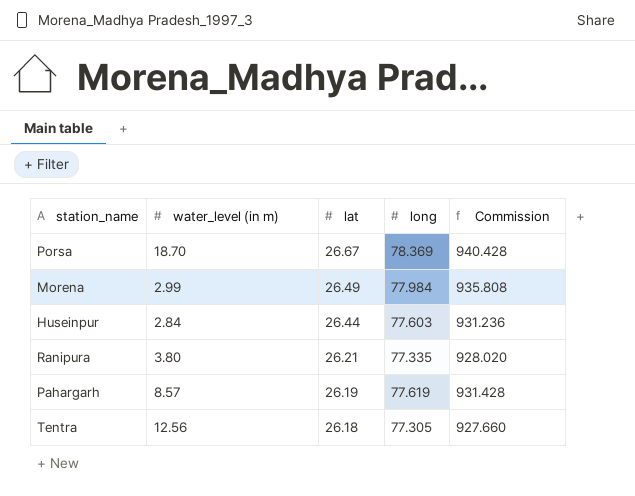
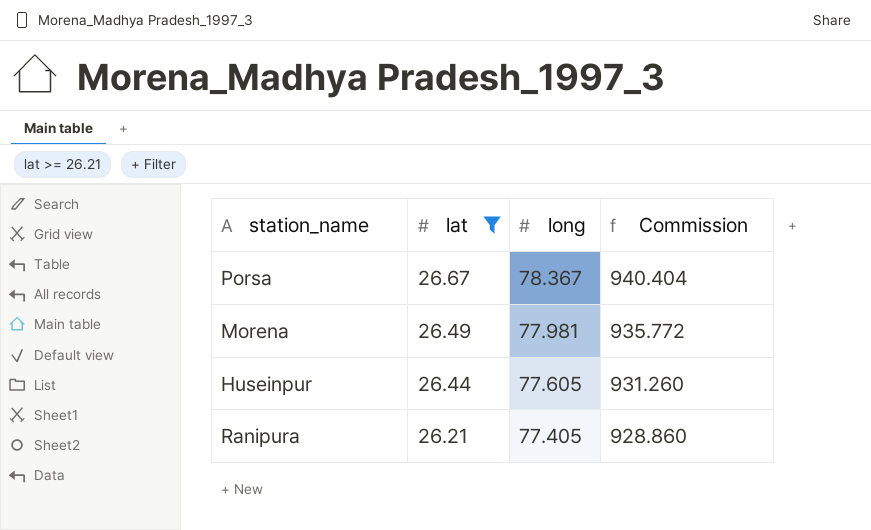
filter: none -> lat >= 26.21
column water_level (in m) | position: 2 -> none
Porsa | long: 78.369 -> 78.367
Porsa | Commission: 940.428 -> 940.404
Morena | long: 77.984 -> 77.981
Morena | Commission: 935.808 -> 935.772
Huseinpur | long: 77.603 -> 77.605
Huseinpur | Commission: 931.236 -> 931.260
Ranipura | long: 77.335 -> 77.405
Ranipura | Commission: 928.020 -> 928.860

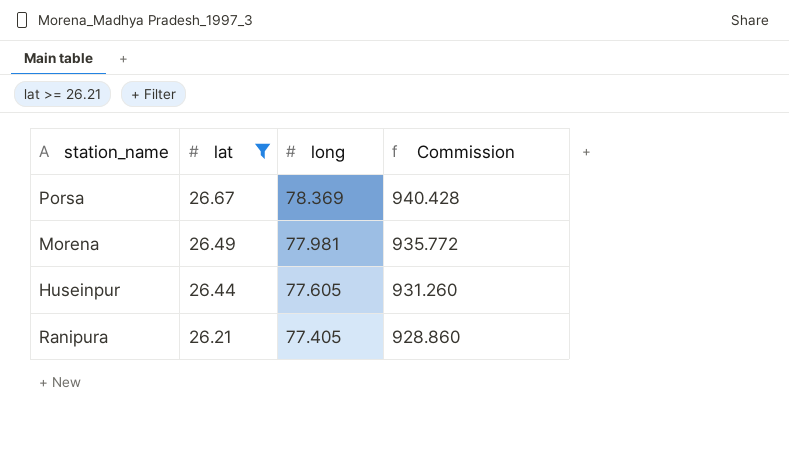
Porsa | long: 78.367 -> 78.369
Porsa | Commission: 940.404 -> 940.428

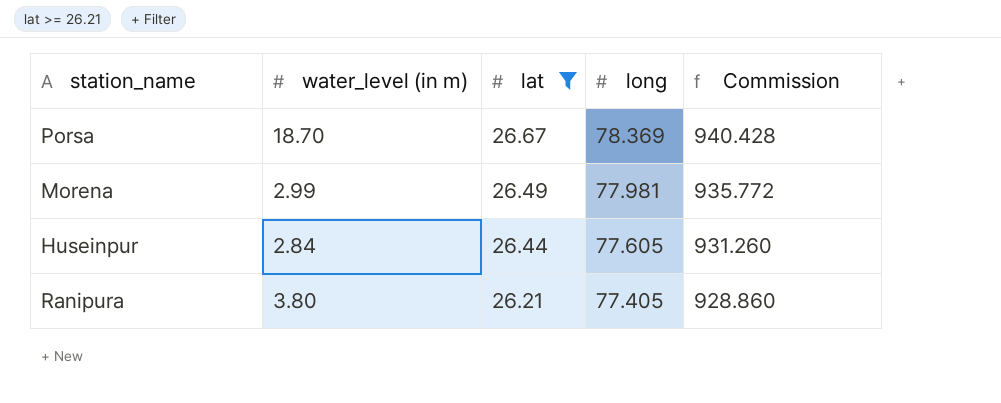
column water_level (in m) | position: none -> 2

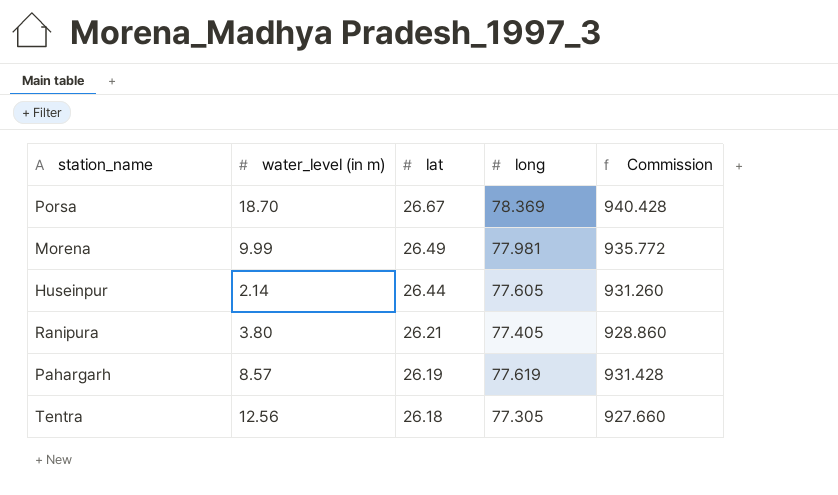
filter: lat >= 26.21 -> none
Morena | water_level (in m): 2.99 -> 9.99
Huseinpur | water_level (in m): 2.84 -> 2.14

